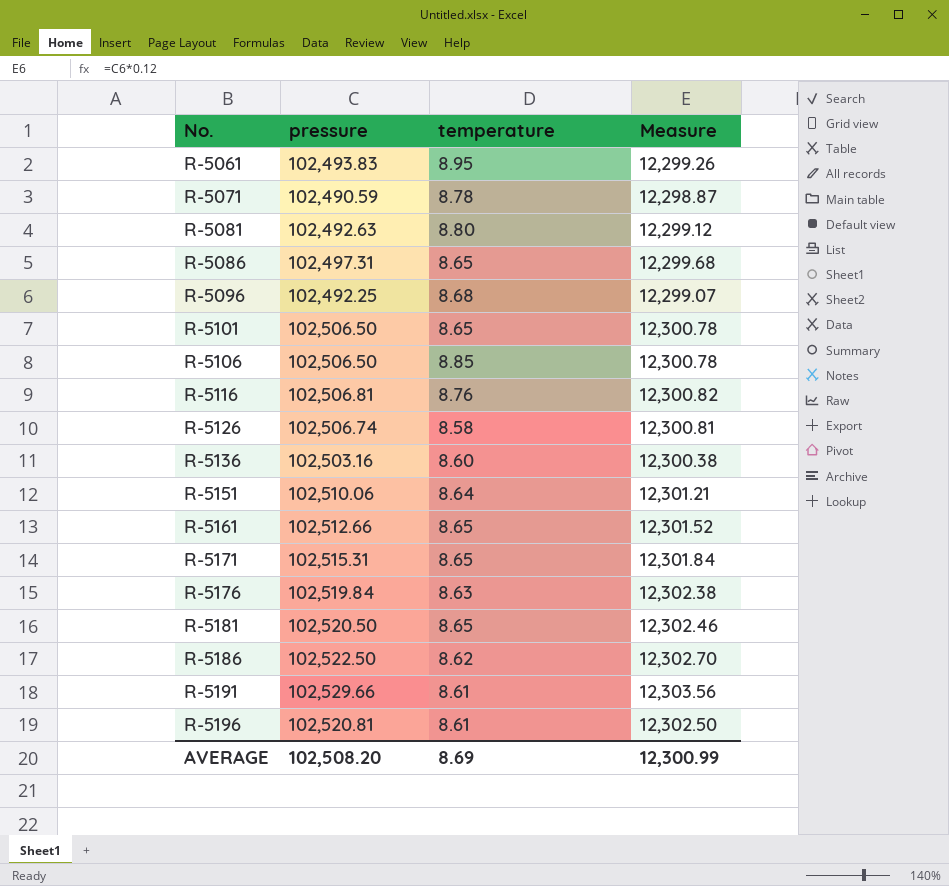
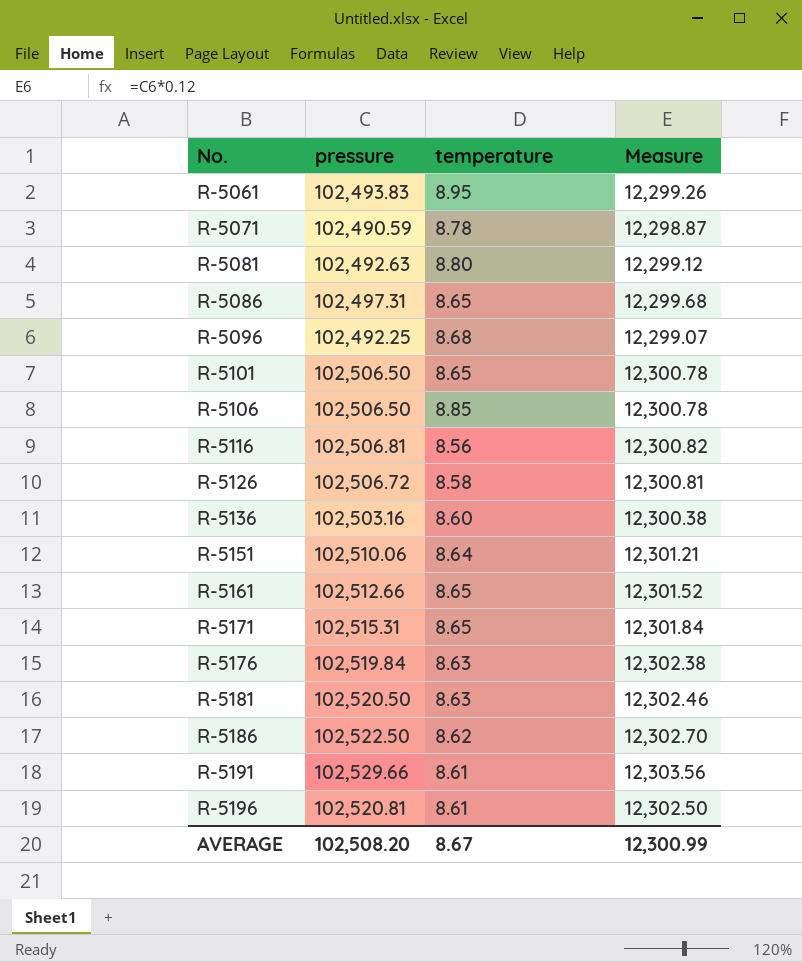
R-5116 | temperature: 8.76 -> 8.56
R-5126 | pressure: 102,506.74 -> 102,506.72
R-5181 | temperature: 8.65 -> 8.63
AVERAGE | temperature: 8.69 -> 8.67

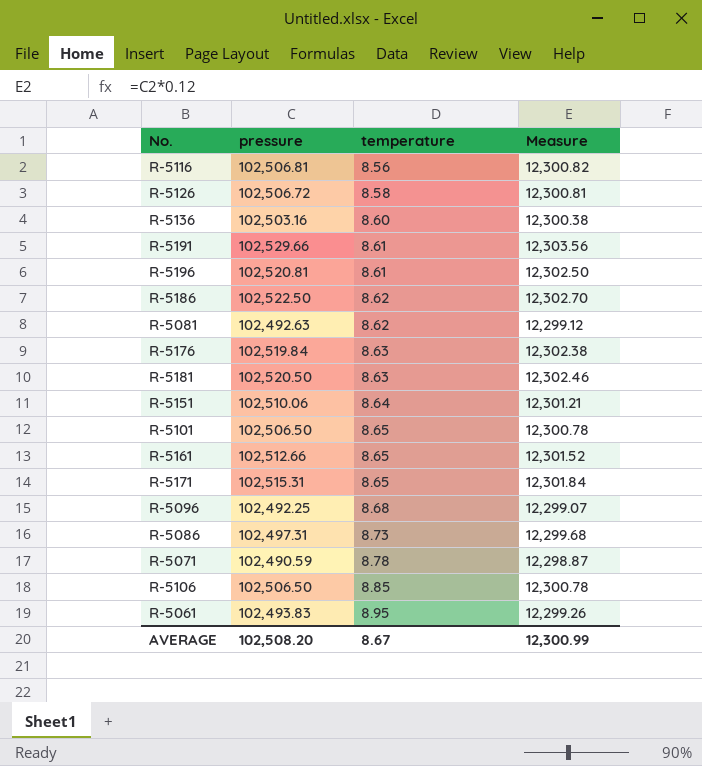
row order: No. ascending -> temperature ascending
R-5081 | temperature: 8.80 -> 8.62
R-5086 | temperature: 8.65 -> 8.73

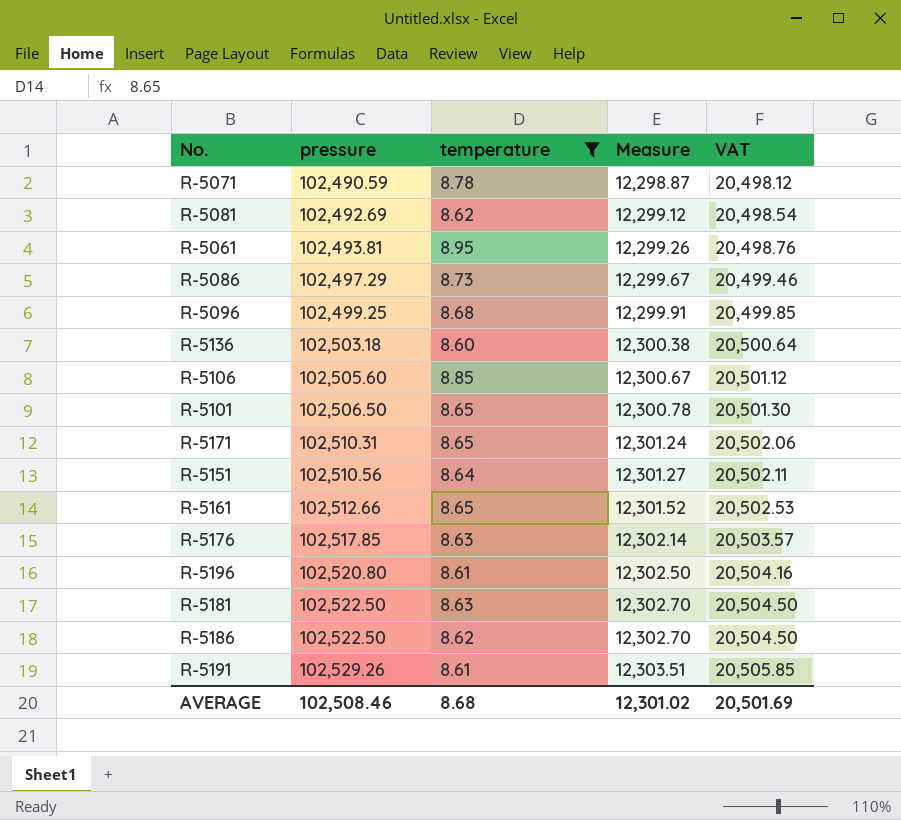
filter: none -> temperature >= 8.60
row order: temperature ascending -> pressure ascending
column VAT | formula: none -> [pressure] * 0.2
R-5081 | pressure: 102,492.63 -> 102,492.69
R-5061 | pressure: 102,493.83 -> 102,493.81
R-5086 | pressure: 102,497.31 -> 102,497.29
R-5086 | Measure: 12,299.68 -> 12,299.67
R-5096 | pressure: 102,492.25 -> 102,499.25
R-5096 | Measure: 12,299.07 -> 12,299.91
R-5136 | pressure: 102,503.16 -> 102,503.18
R-5106 | pressure: 102,506.50 -> 102,505.60
R-5106 | Measure: 12,300.78 -> 12,300.67
R-5171 | pressure: 102,515.31 -> 102,510.31
R-5171 | Measure: 12,301.84 -> 12,301.24
R-5151 | pressure: 102,510.06 -> 102,510.56
R-5151 | Measure: 12,301.21 -> 12,301.27
R-5176 | pressure: 102,519.84 -> 102,517.85
R-5176 | Measure: 12,302.38 -> 12,302.14
R-5196 | pressure: 102,520.81 -> 102,520.80
R-5181 | pressure: 102,520.50 -> 102,522.50
R-5181 | Measure: 12,302.46 -> 12,302.70
R-5191 | pressure: 102,529.66 -> 102,529.26
R-5191 | Measure: 12,303.56 -> 12,303.51
AVERAGE | pressure: 102,508.20 -> 102,508.46
AVERAGE | temperature: 8.67 -> 8.68
AVERAGE | Measure: 12,300.99 -> 12,301.02

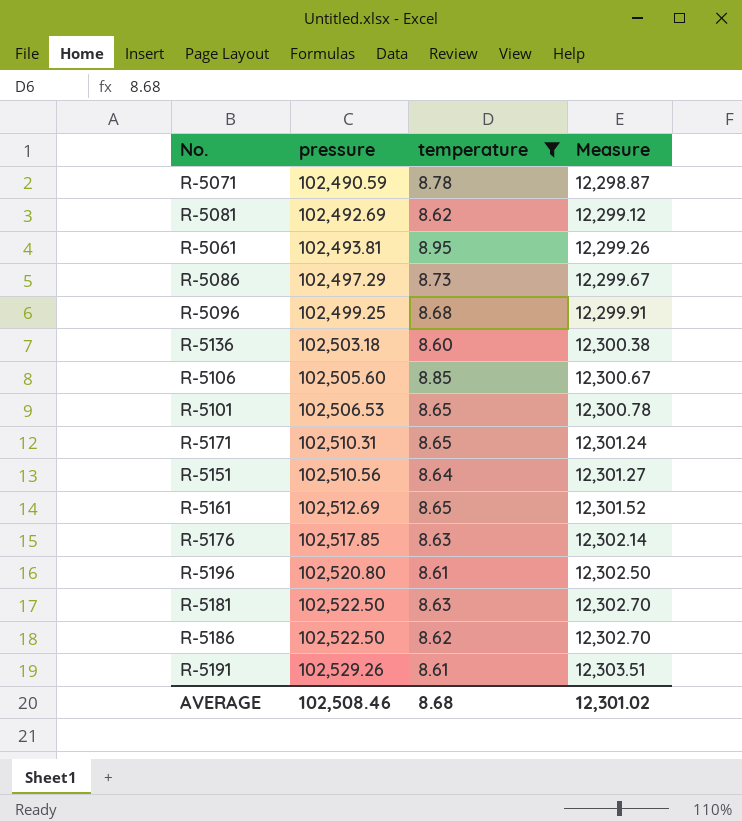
column VAT | formula: [pressure] * 0.2 -> none
R-5101 | pressure: 102,506.50 -> 102,506.53
R-5161 | pressure: 102,512.66 -> 102,512.69

